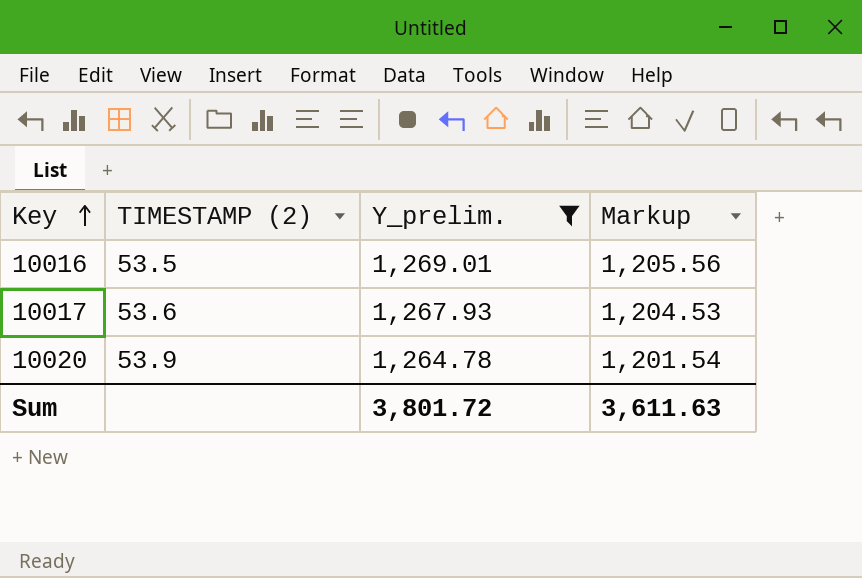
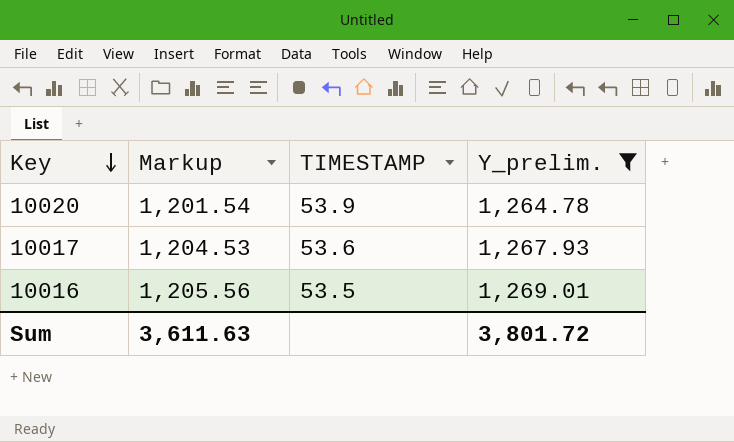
row order: Key ascending -> Key descending
column Markup | position: 4 -> 2
column name: TIMESTAMP (2) -> TIMESTAMP

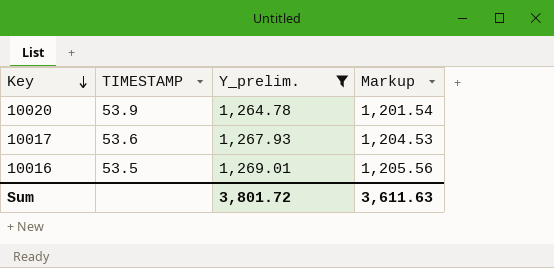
column Markup | position: 2 -> 4

